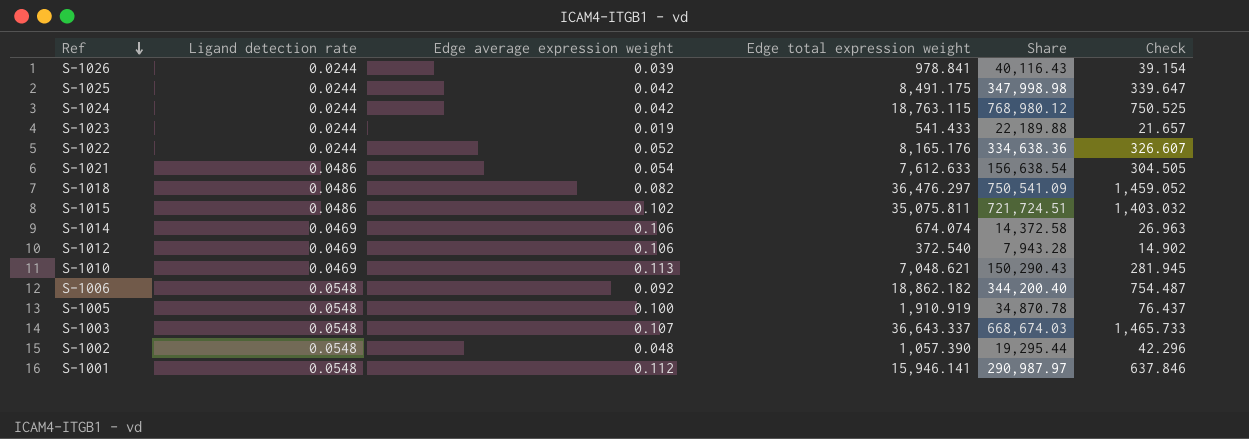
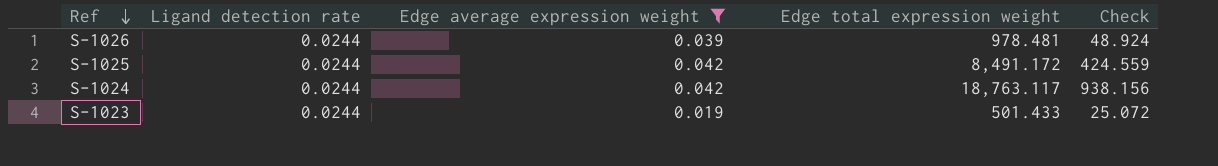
filter: none -> Edge average expression weight <= 0.042
column Share | formula: [Edge total expression weight] / [Ligand detection rate] -> none
column Check | formula: [Edge total expression weight] * 0.04 -> [Edge total expression weight] * 0.05
S-1026 | Edge total expression weight: 978.841 -> 978.481
S-1025 | Edge total expression weight: 8,491.175 -> 8,491.172
S-1024 | Edge total expression weight: 18,763.115 -> 18,763.117
S-1023 | Edge total expression weight: 541.433 -> 501.433

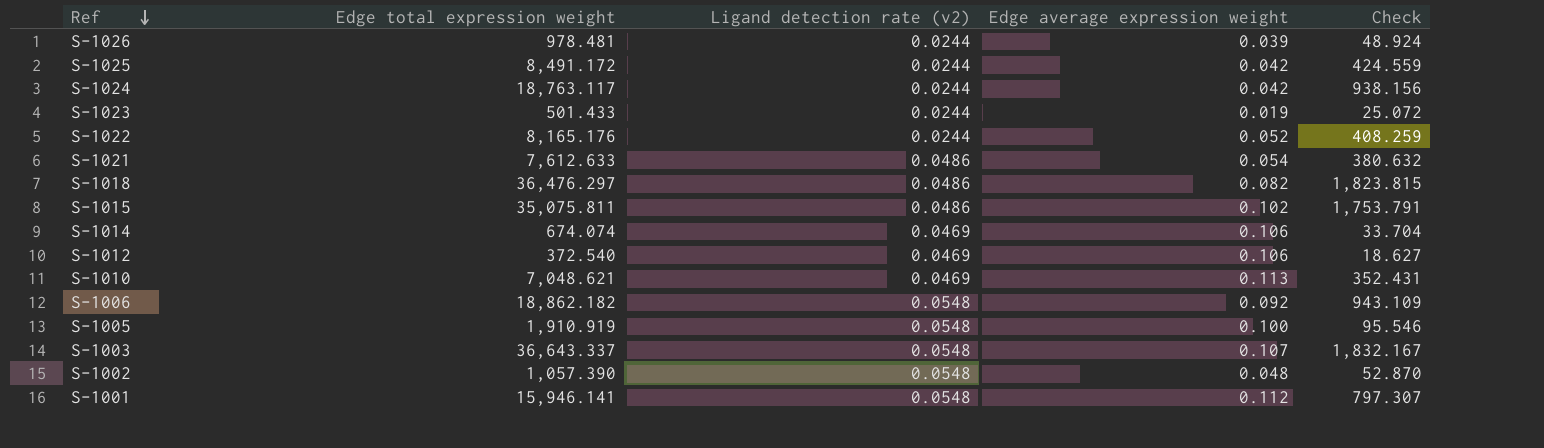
filter: Edge average expression weight <= 0.042 -> none
column Edge total expression weight | position: 4 -> 2
column name: Ligand detection rate -> Ligand detection rate (v2)

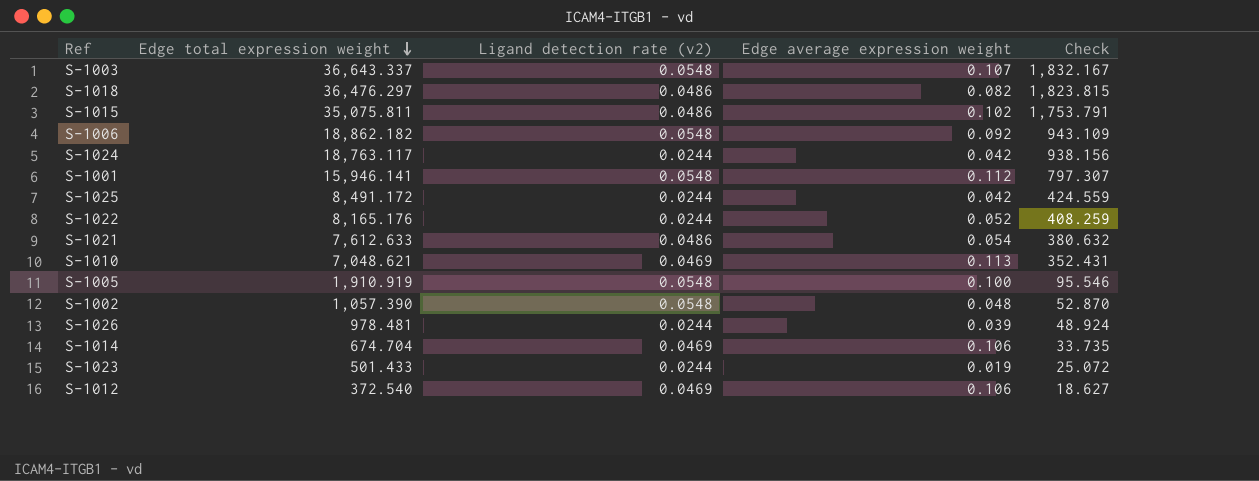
row order: Ref descending -> Edge total expression weight descending
S-1014 | Edge total expression weight: 674.074 -> 674.704
S-1014 | Check: 33.704 -> 33.735

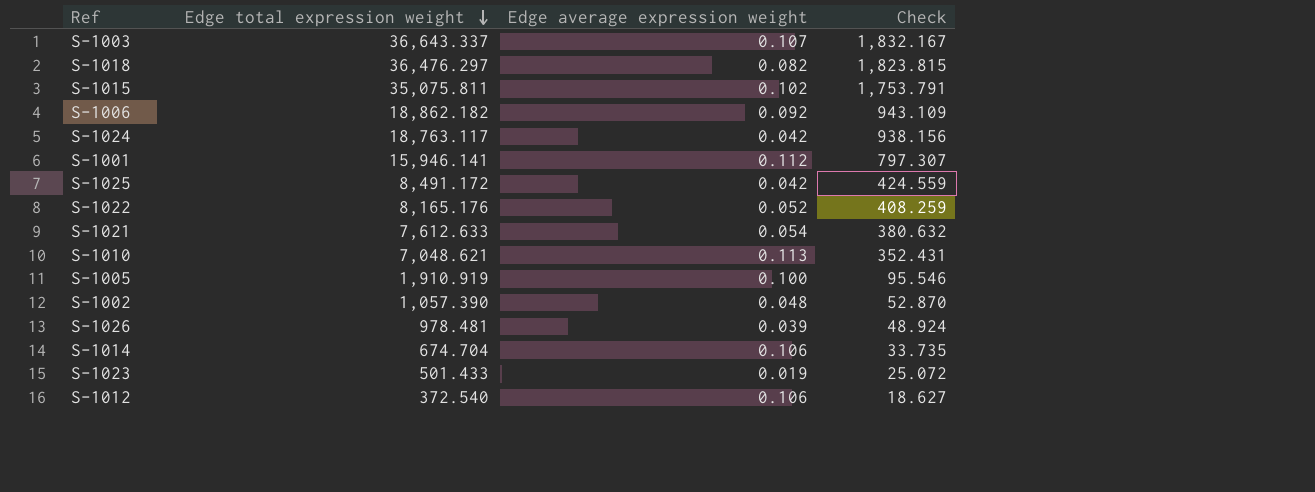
column Ligand detection rate (v2) | position: 3 -> none

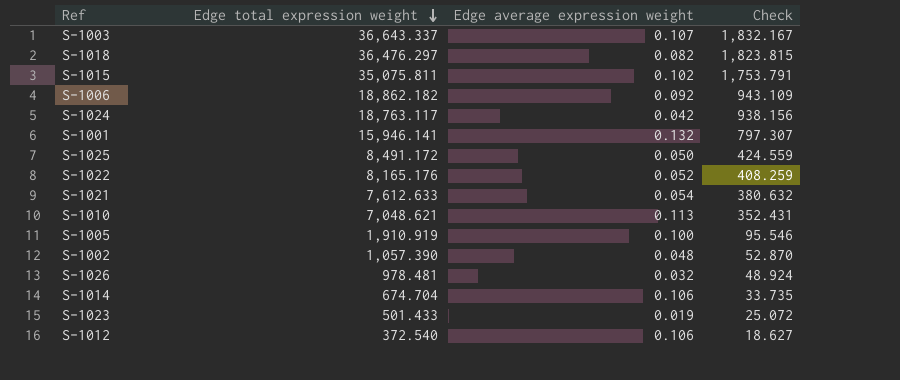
S-1001 | Edge average expression weight: 0.112 -> 0.132
S-1025 | Edge average expression weight: 0.042 -> 0.050
S-1026 | Edge average expression weight: 0.039 -> 0.032

